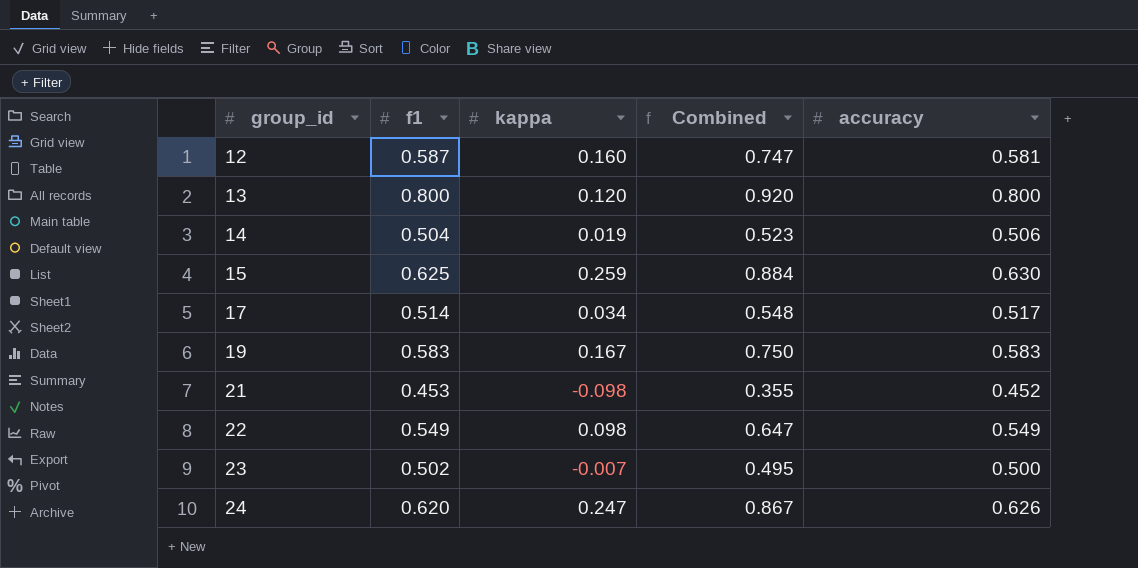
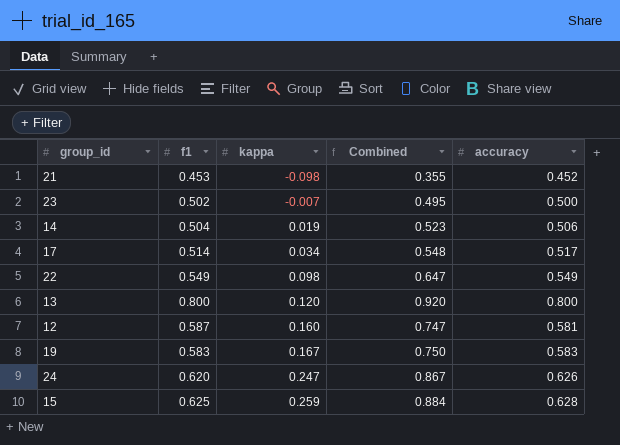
row order: group_id ascending -> kappa ascending
15 | accuracy: 0.630 -> 0.628

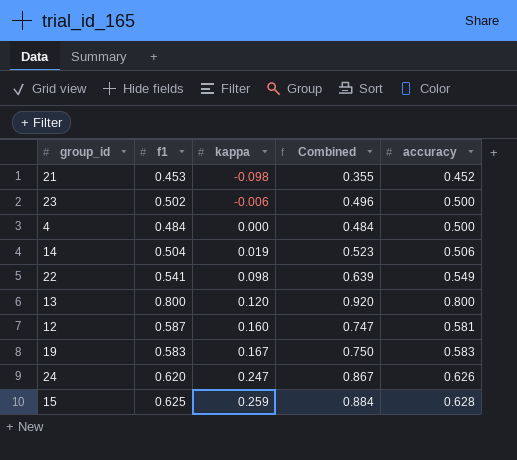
row 17: 0.514 | 0.034 | 0.548 | 0.517 -> none
23 | kappa: -0.007 -> -0.006
23 | Combined: 0.495 -> 0.496
row 4: none -> 0.484 | 0.000 | 0.484 | 0.500
22 | f1: 0.549 -> 0.541
22 | Combined: 0.647 -> 0.639

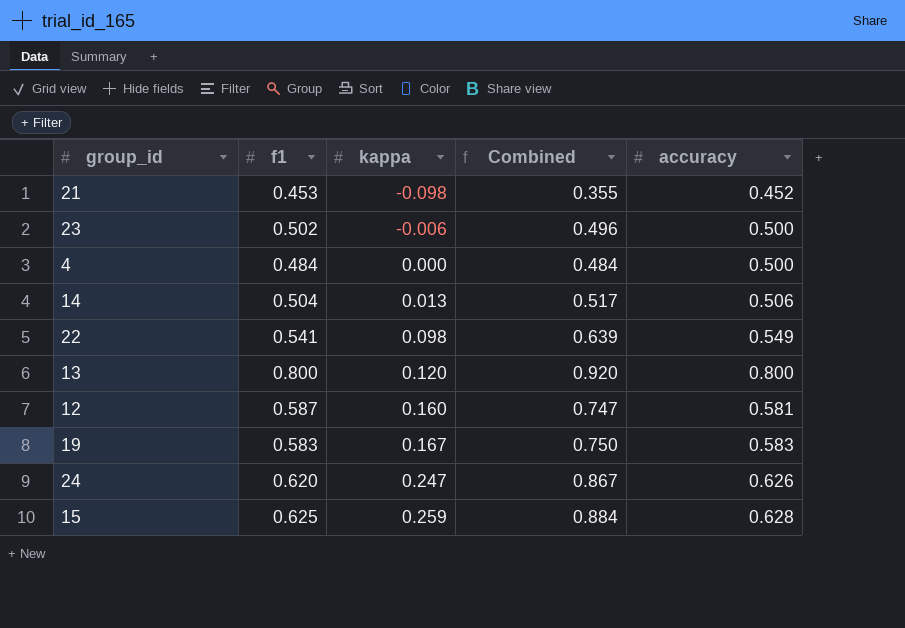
14 | kappa: 0.019 -> 0.013
14 | Combined: 0.523 -> 0.517

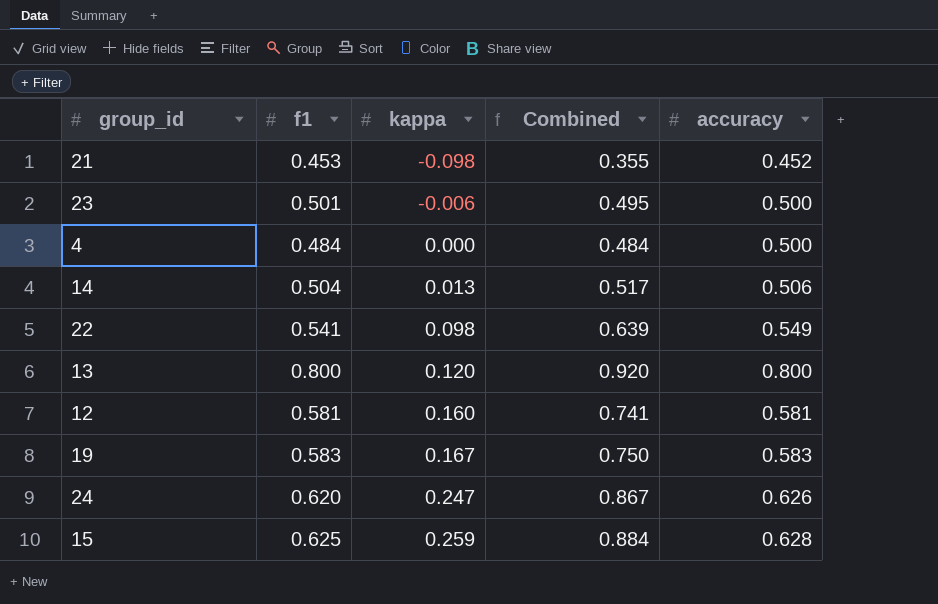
23 | f1: 0.502 -> 0.501
23 | Combined: 0.496 -> 0.495
12 | f1: 0.587 -> 0.581
12 | Combined: 0.747 -> 0.741

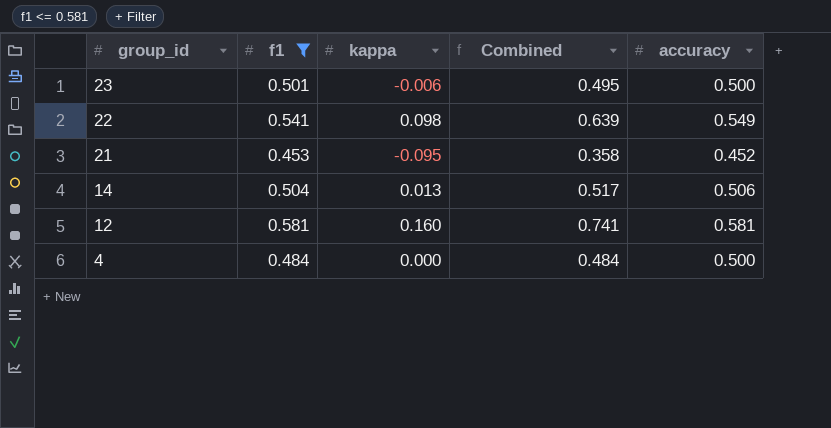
filter: none -> f1 <= 0.581
row order: kappa ascending -> group_id descending
21 | kappa: -0.098 -> -0.095
21 | Combined: 0.355 -> 0.358

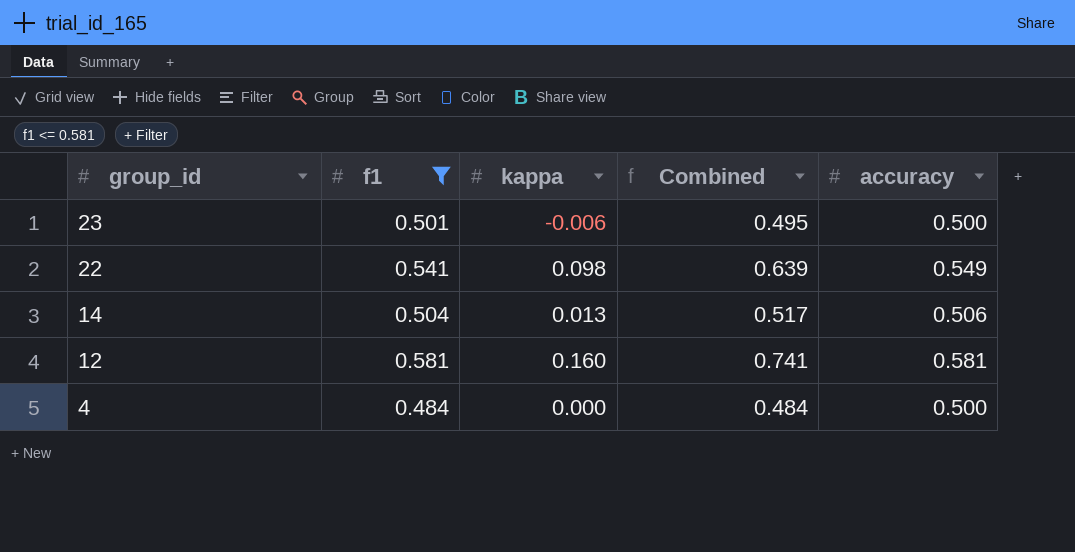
row 21: 0.453 | -0.095 | 0.358 | 0.452 -> none

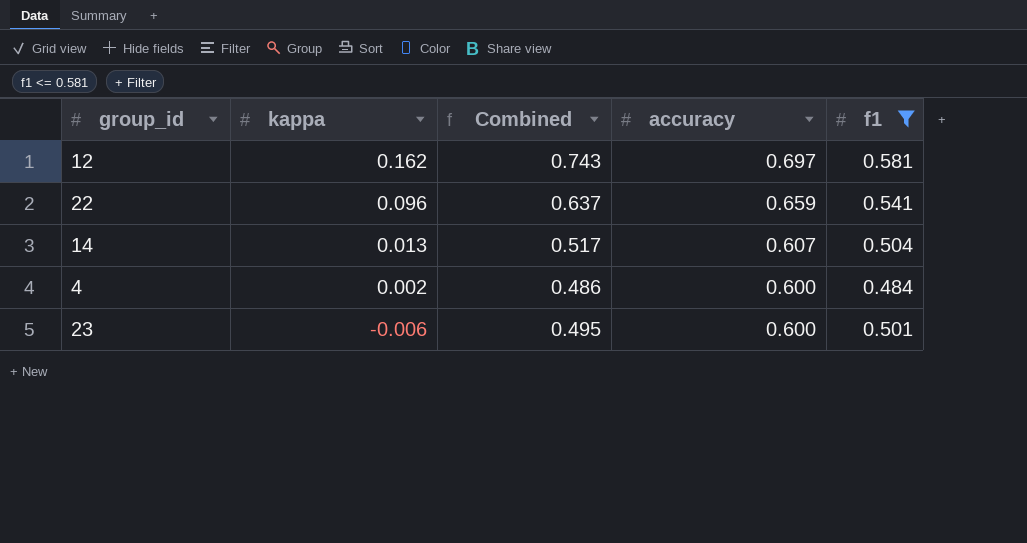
row order: group_id descending -> kappa descending
column f1 | position: 2 -> 5
12 | kappa: 0.160 -> 0.162
12 | Combined: 0.741 -> 0.743
12 | accuracy: 0.581 -> 0.697
22 | kappa: 0.098 -> 0.096
22 | Combined: 0.639 -> 0.637
22 | accuracy: 0.549 -> 0.659
14 | accuracy: 0.506 -> 0.607
4 | kappa: 0.000 -> 0.002
4 | Combined: 0.484 -> 0.486
4 | accuracy: 0.500 -> 0.600
23 | accuracy: 0.500 -> 0.600

